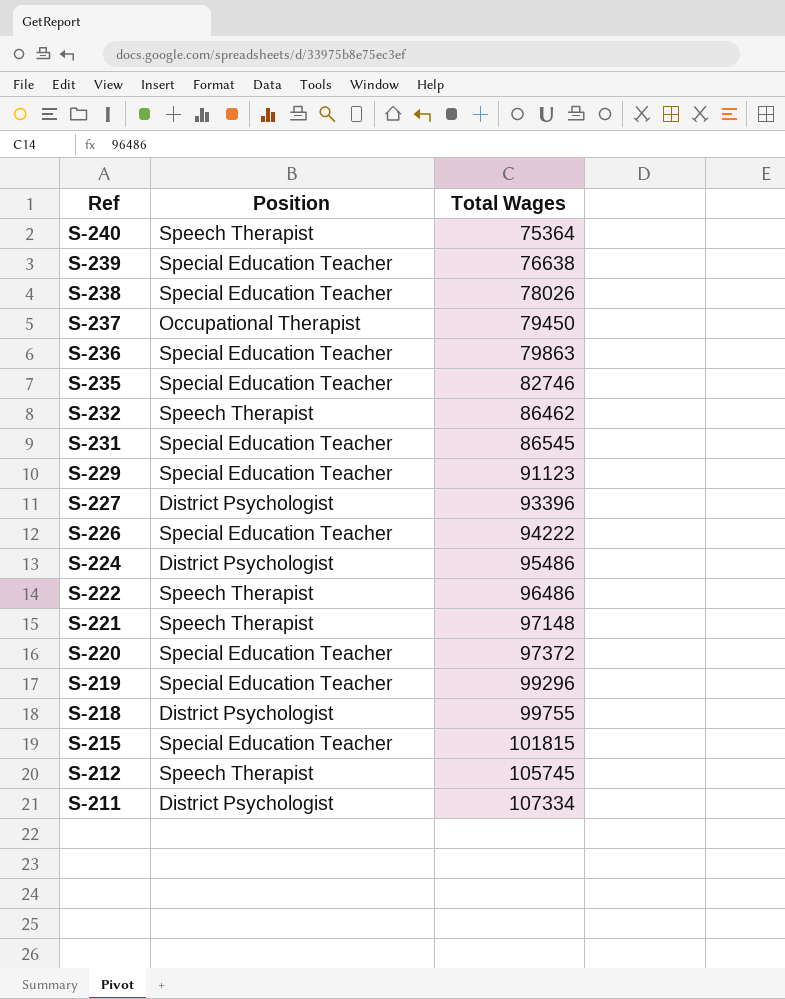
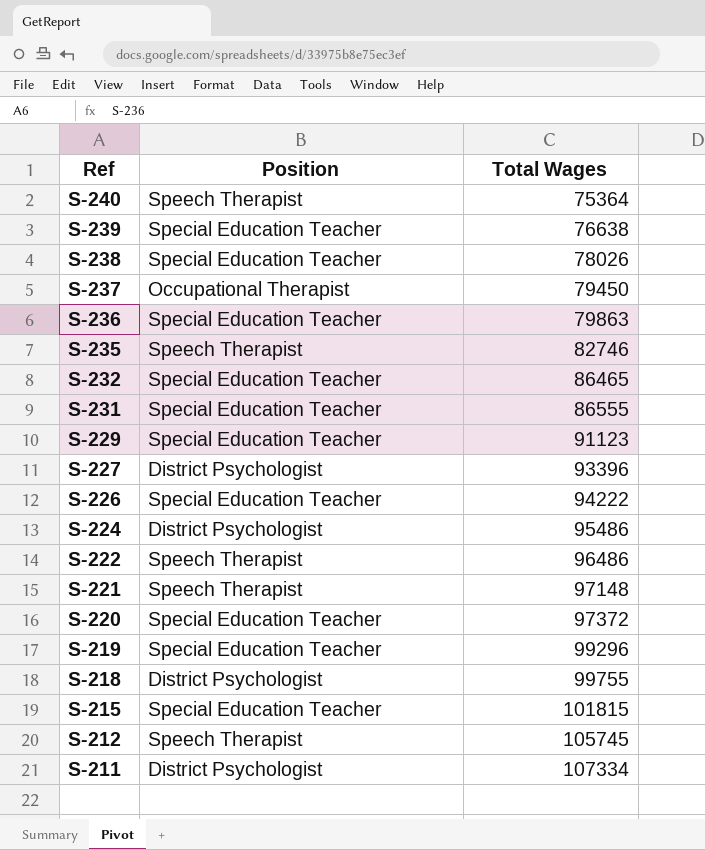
S-235 | Position: Special Education Teacher -> Speech Therapist
S-232 | Position: Speech Therapist -> Special Education Teacher
S-232 | Total Wages: 86462 -> 86465
S-231 | Total Wages: 86545 -> 86555

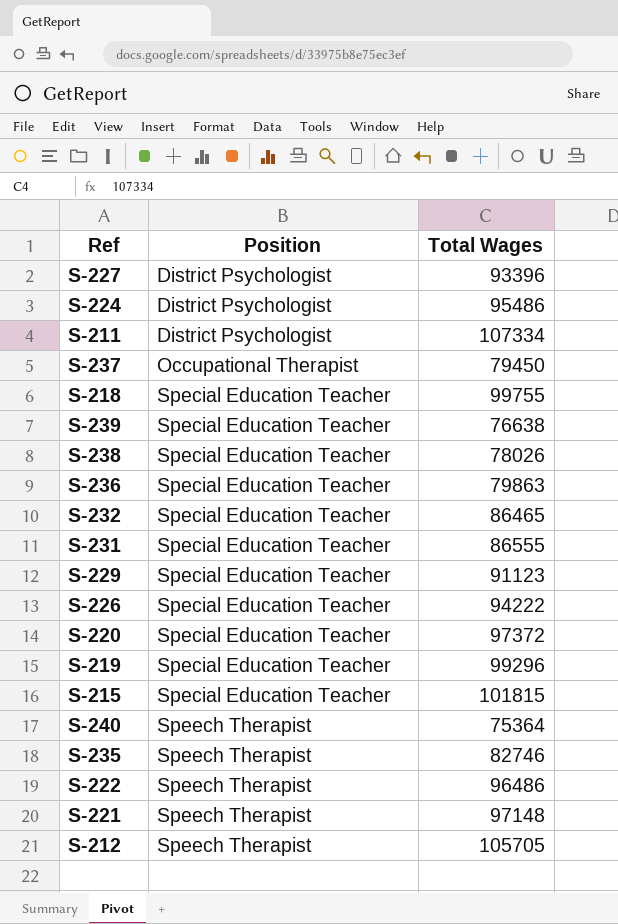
row order: Ref descending -> Position ascending
S-218 | Position: District Psychologist -> Special Education Teacher
S-212 | Total Wages: 105745 -> 105705

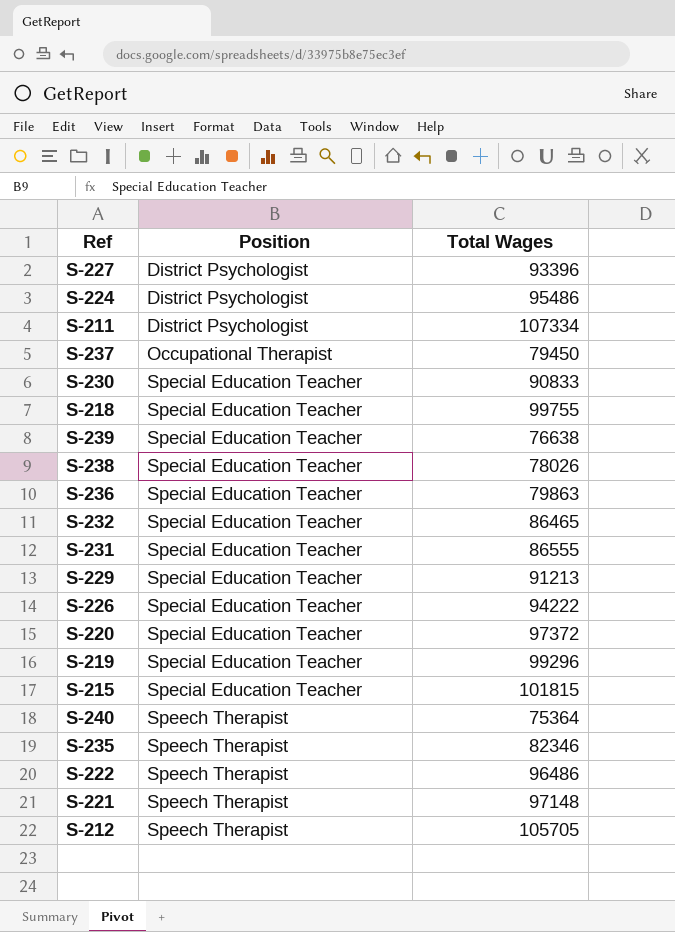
row S-230: none -> Special Education Teacher | 90833
S-229 | Total Wages: 91123 -> 91213
S-235 | Total Wages: 82746 -> 82346

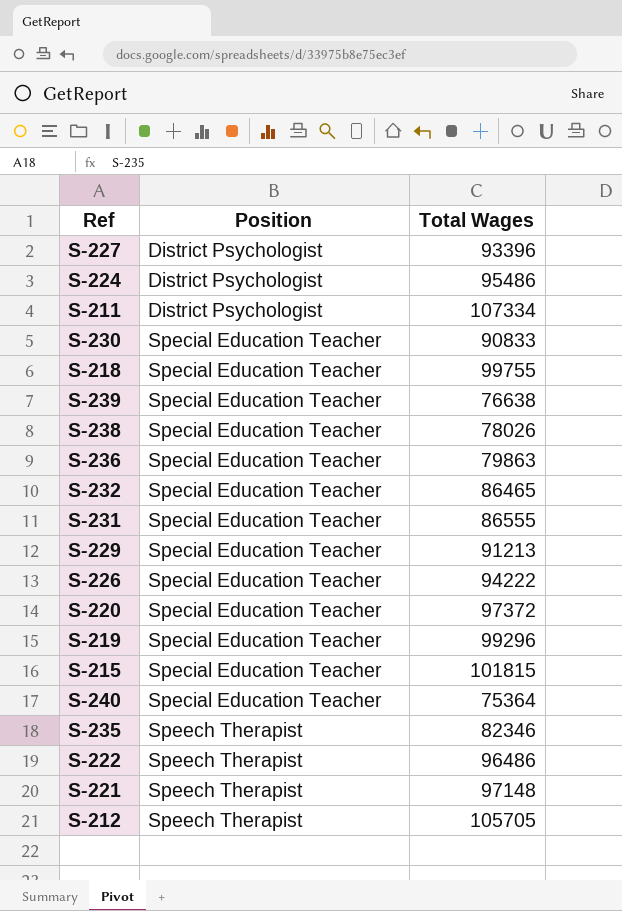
row S-237: Occupational Therapist | 79450 -> none
S-240 | Position: Speech Therapist -> Special Education Teacher

